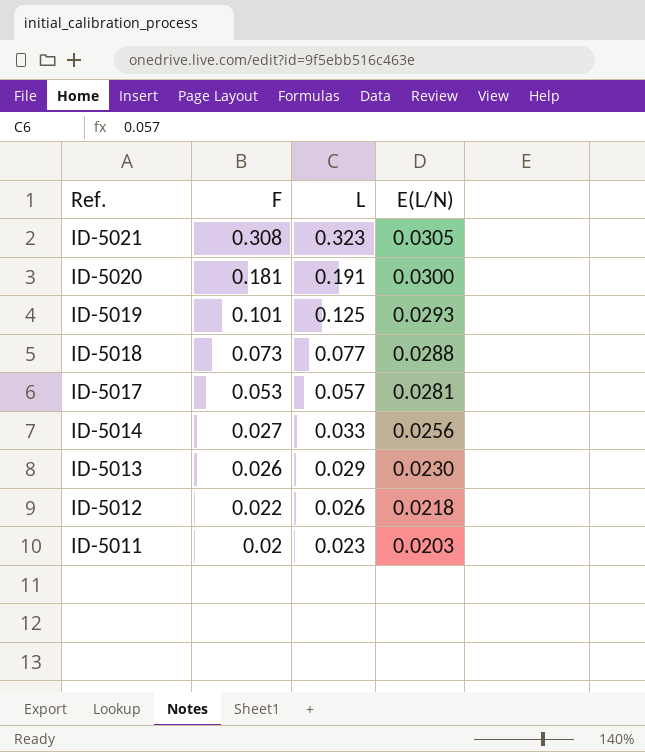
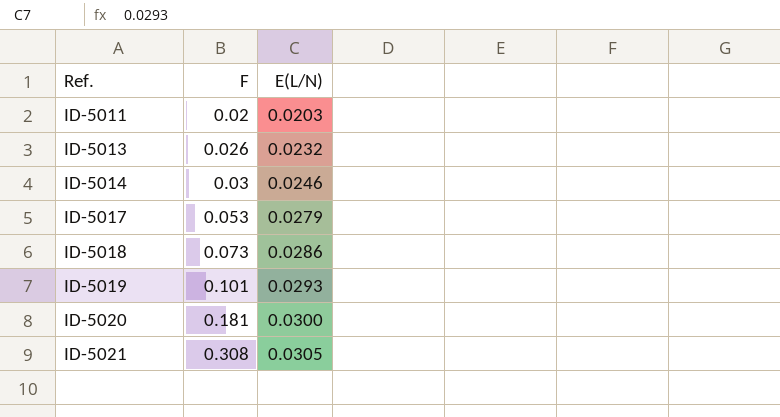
row order: Ref. descending -> Ref. ascending
column L | position: 3 -> none
row ID-5012: 0.022 | 0.026 | 0.0218 -> none
ID-5013 | E(L/N): 0.0230 -> 0.0232
ID-5014 | F: 0.027 -> 0.03
ID-5014 | E(L/N): 0.0256 -> 0.0246
ID-5017 | E(L/N): 0.0281 -> 0.0279
ID-5018 | E(L/N): 0.0288 -> 0.0286

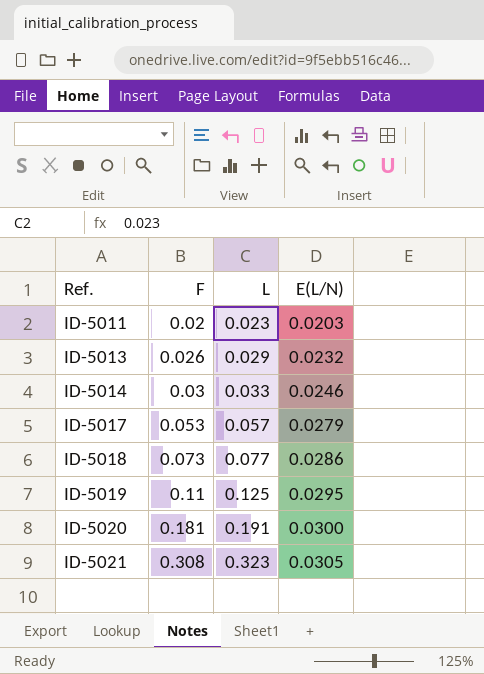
column L | position: none -> 3
ID-5019 | F: 0.101 -> 0.11
ID-5019 | E(L/N): 0.0293 -> 0.0295

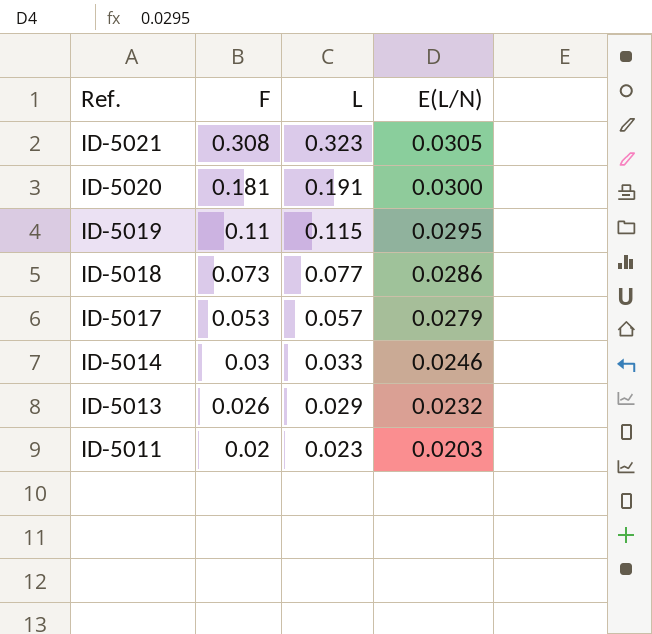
row order: Ref. ascending -> Ref. descending
ID-5019 | L: 0.125 -> 0.115

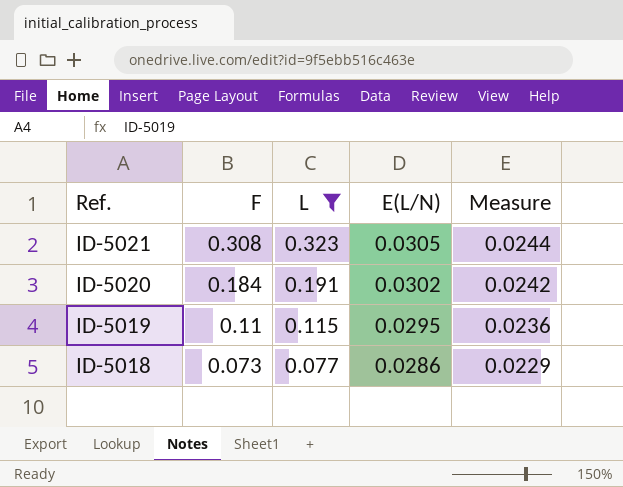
filter: none -> L >= 0.077
column Measure | formula: none -> [E(L/N)] * 0.8
ID-5020 | F: 0.181 -> 0.184
ID-5020 | E(L/N): 0.0300 -> 0.0302

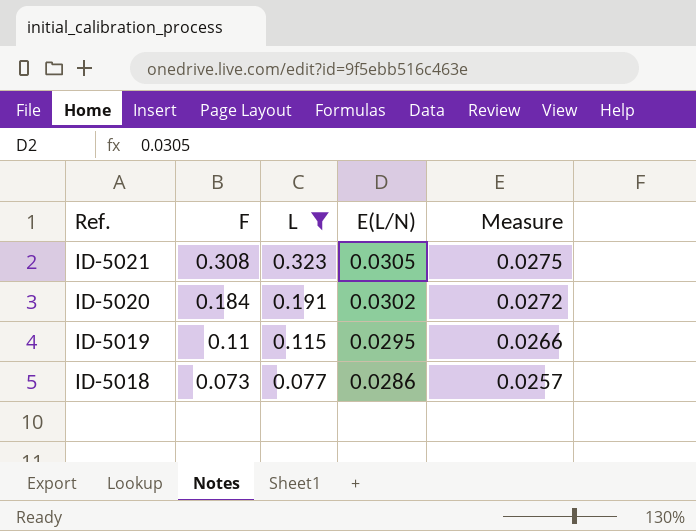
column Measure | formula: [E(L/N)] * 0.8 -> [E(L/N)] * 0.9

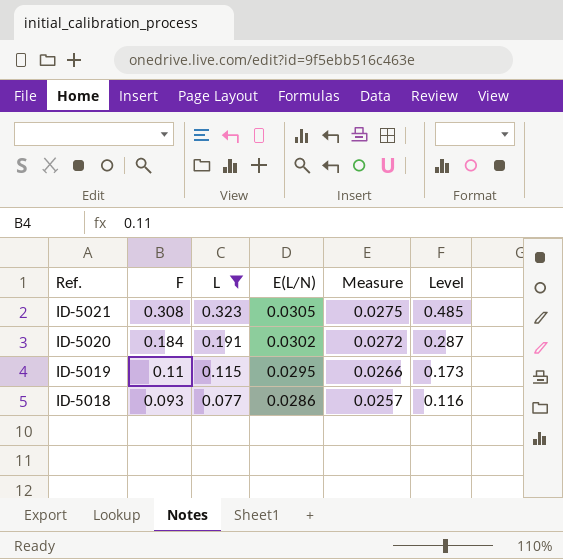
column Level | formula: none -> [L] * 1.5
ID-5018 | F: 0.073 -> 0.093

